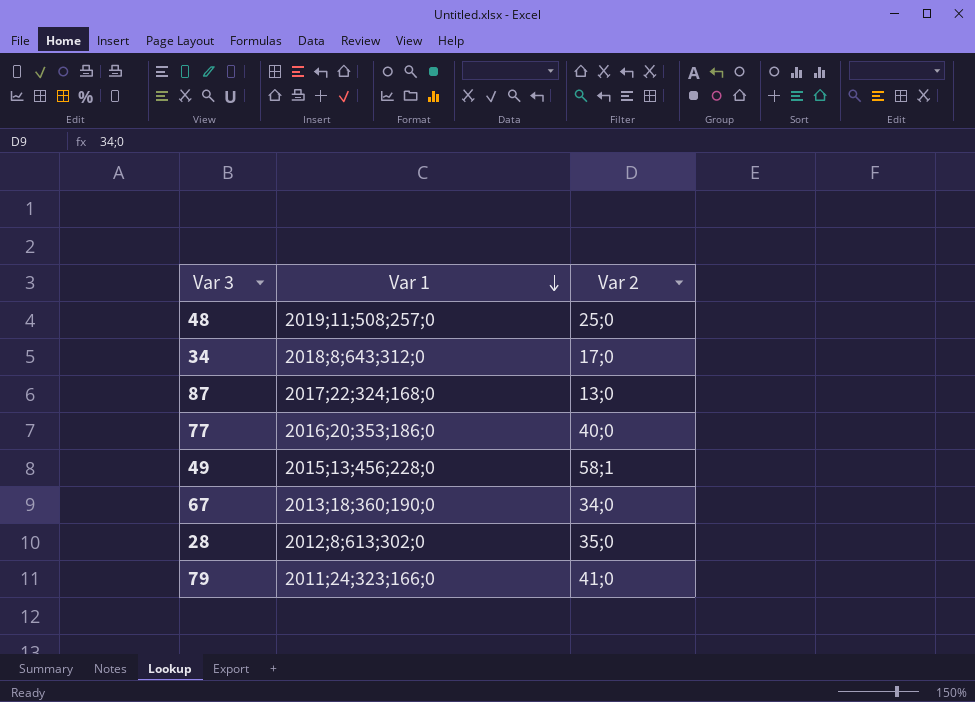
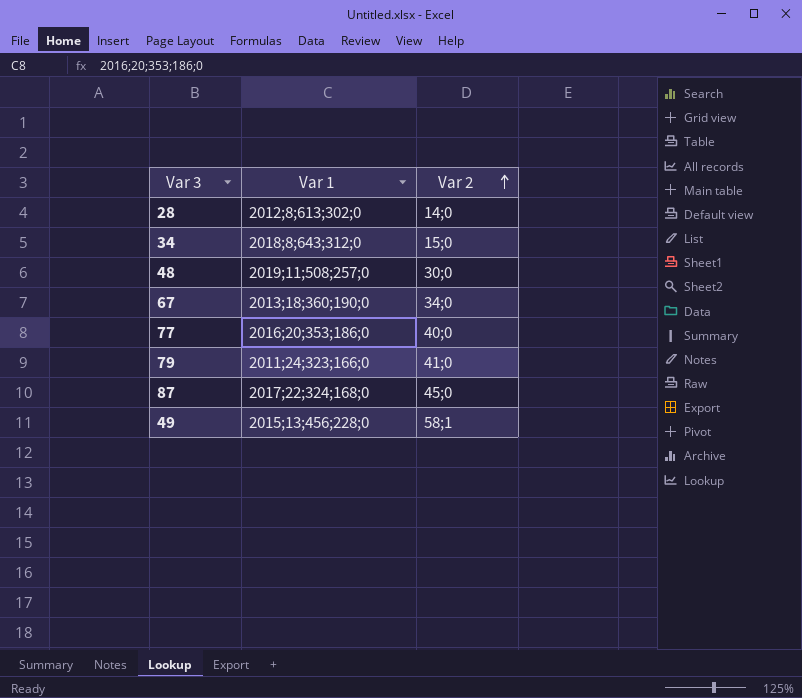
row order: Var 1 descending -> Var 2 ascending
28 | Var 2: 35;0 -> 14;0
34 | Var 2: 17;0 -> 15;0
48 | Var 2: 25;0 -> 30;0
87 | Var 2: 13;0 -> 45;0

